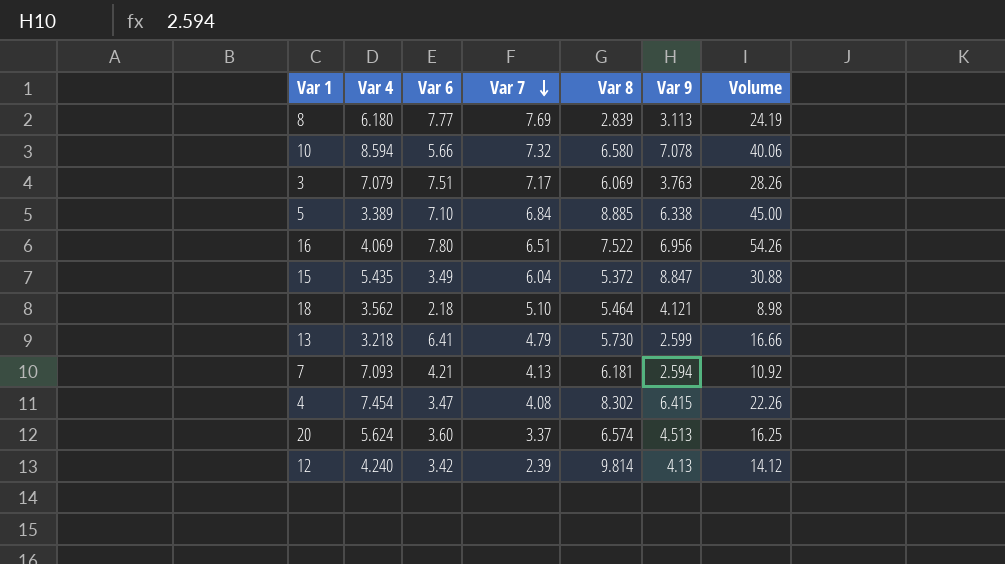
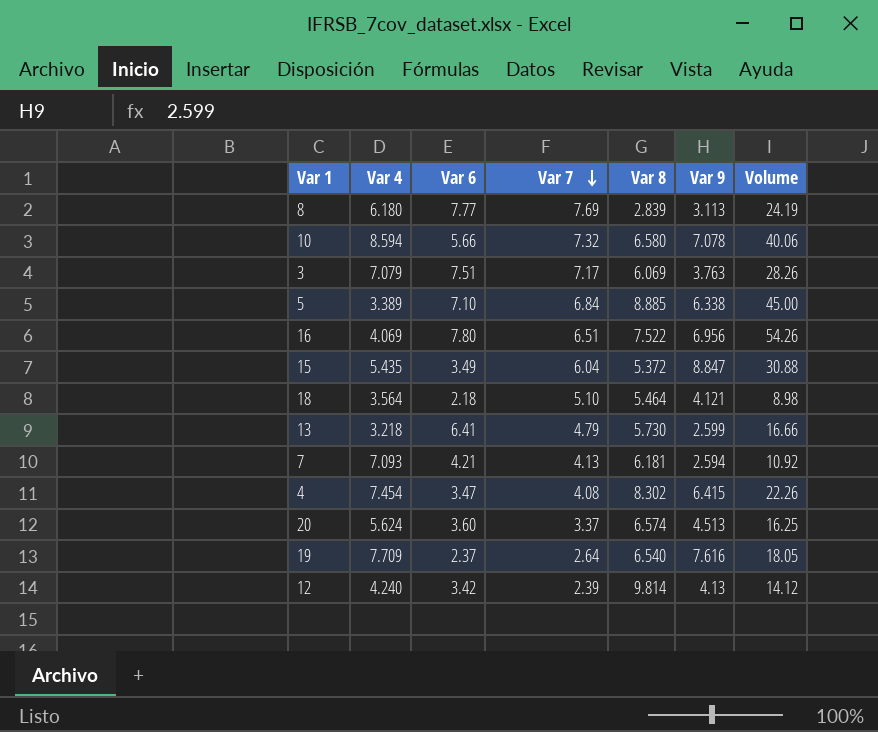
18 | Var 4: 3.562 -> 3.564
row 19: none -> 7.709 | 2.37 | 2.64 | 6.540 | 7.616 | 18.05

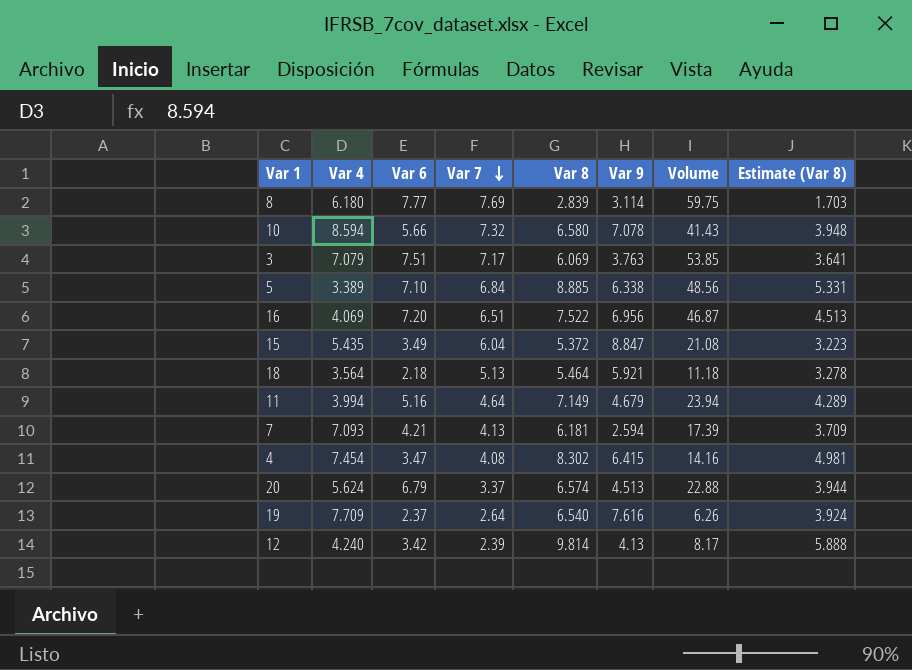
column Volume | formula: [Var 6] * [Var 9] -> [Var 6] * [Var 7]
column Estimate (Var 8) | formula: none -> [Var 8] * 0.6
row 13: 3.218 | 6.41 | 4.79 | 5.730 | 2.599 | 16.66 -> none
8 | Var 9: 3.113 -> 3.114
16 | Var 6: 7.80 -> 7.20
18 | Var 7: 5.10 -> 5.13
18 | Var 9: 4.121 -> 5.921
row 11: none -> 3.994 | 5.16 | 4.64 | 7.149 | 4.679 | 23.94 | 4.289
20 | Var 6: 3.60 -> 6.79

